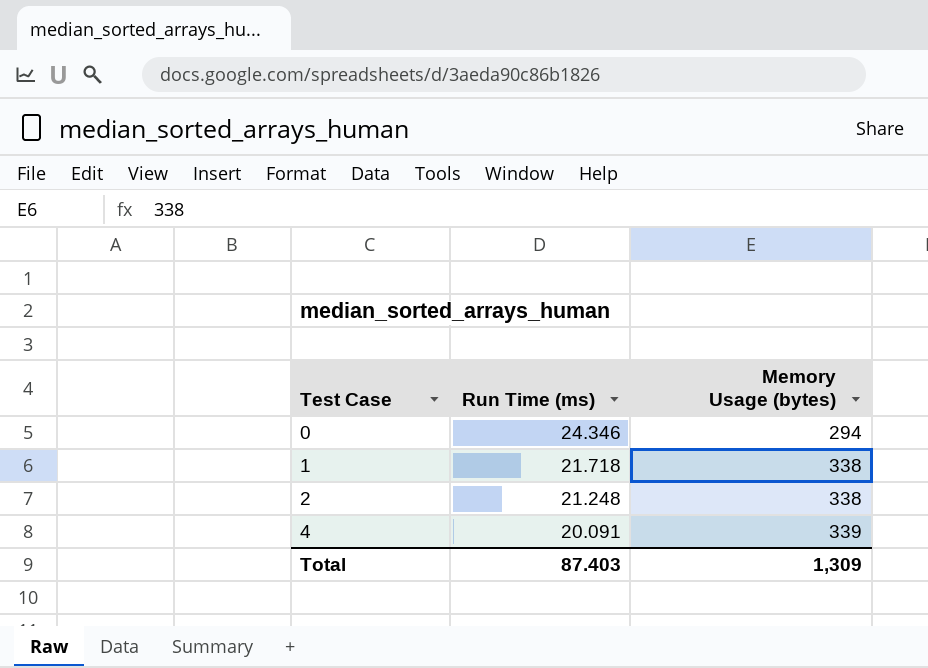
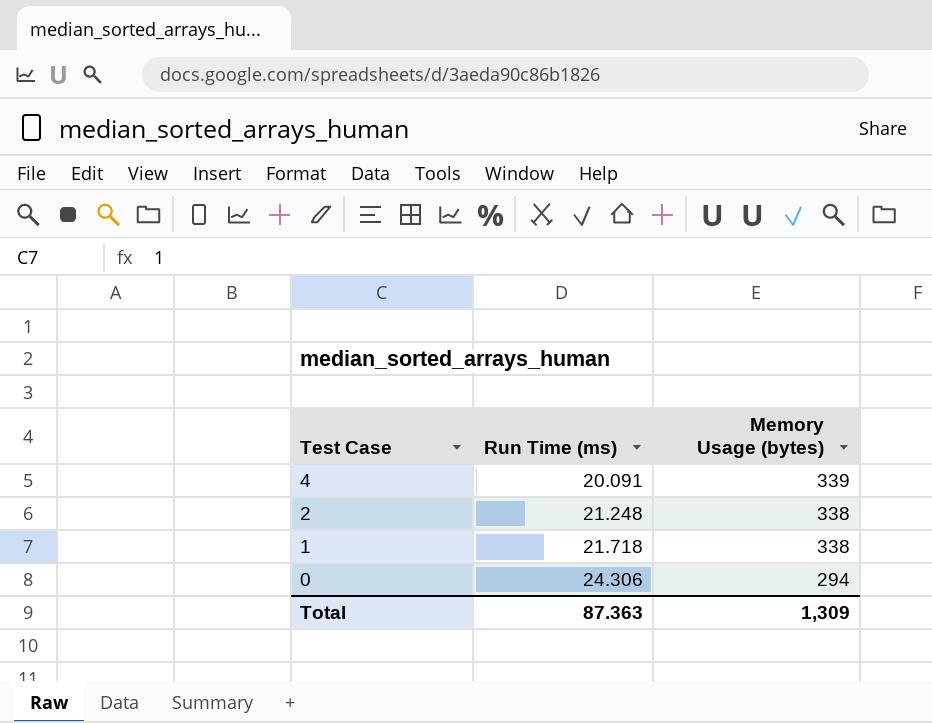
row order: Test Case ascending -> Test Case descending
0 | Run Time (ms): 24.346 -> 24.306
Total | Run Time (ms): 87.403 -> 87.363

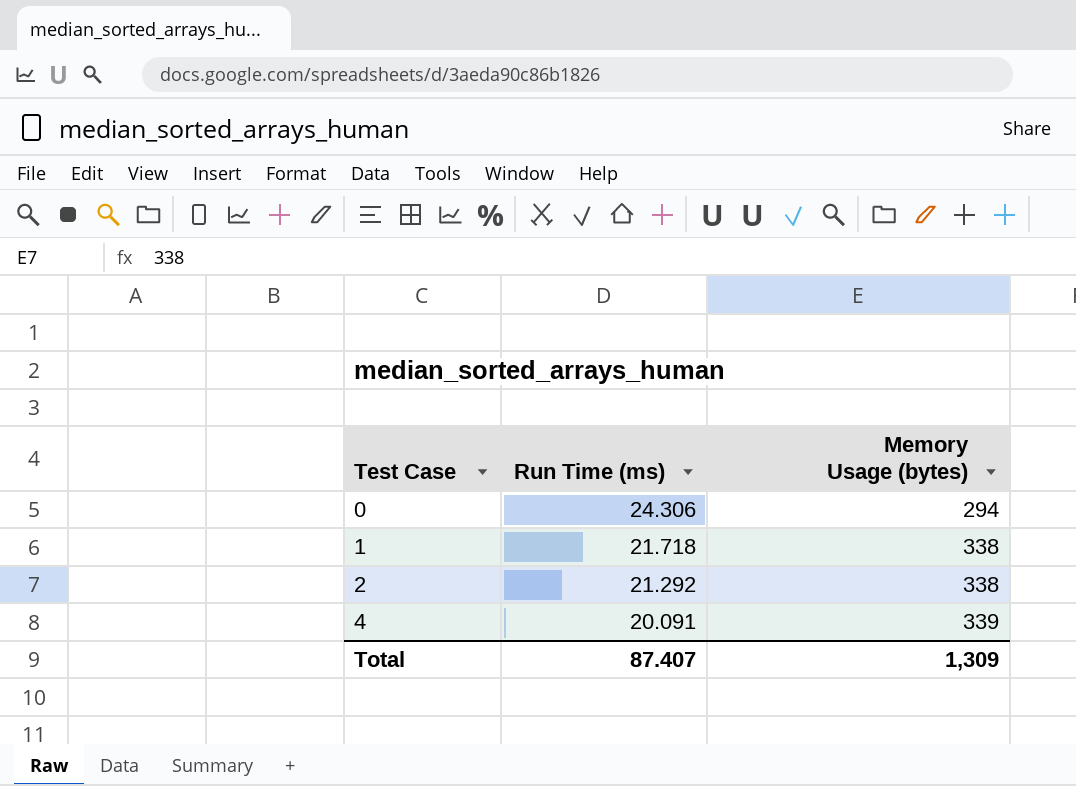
row order: Test Case descending -> Test Case ascending
2 | Run Time (ms): 21.248 -> 21.292
Total | Run Time (ms): 87.363 -> 87.407

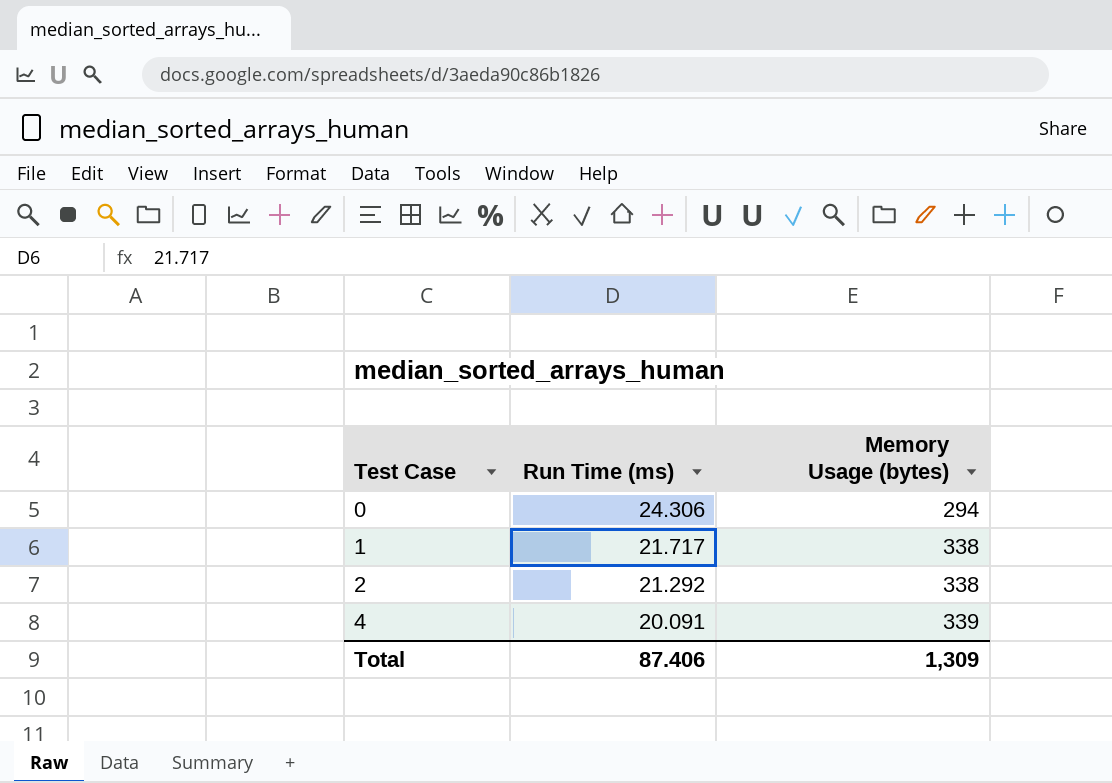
1 | Run Time (ms): 21.718 -> 21.717
Total | Run Time (ms): 87.407 -> 87.406

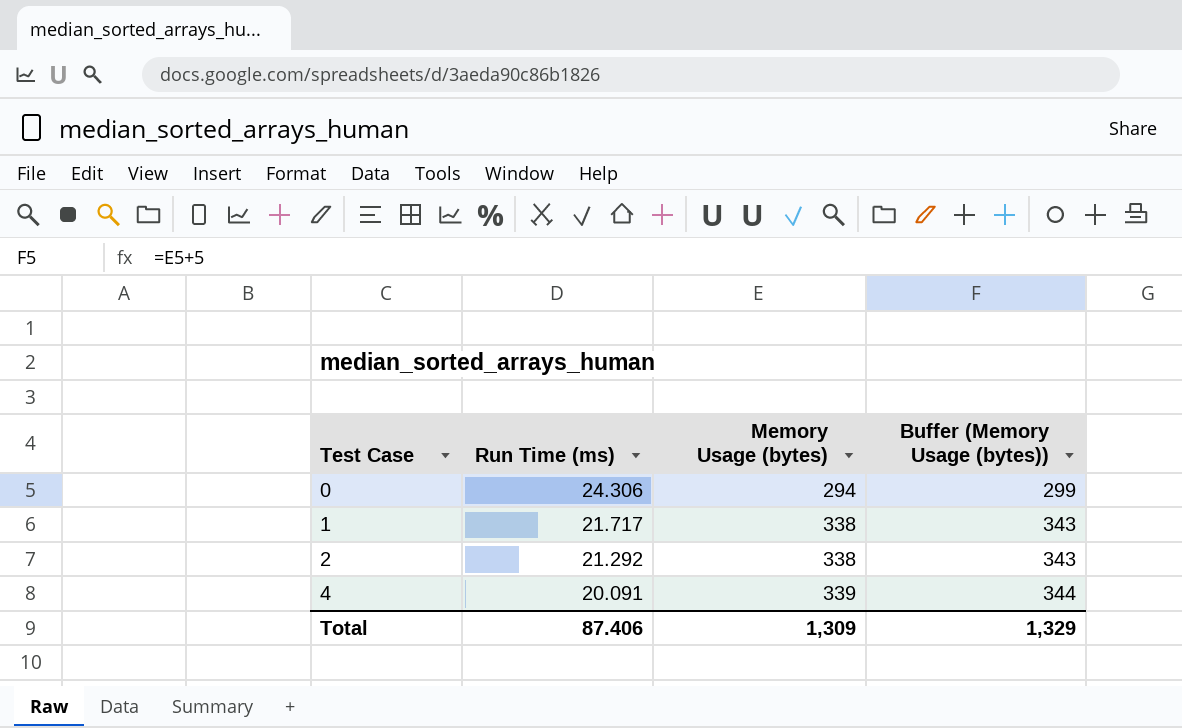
column Buffer (Memory Usage (bytes)) | formula: none -> [Memory Usage (bytes)] + 5

